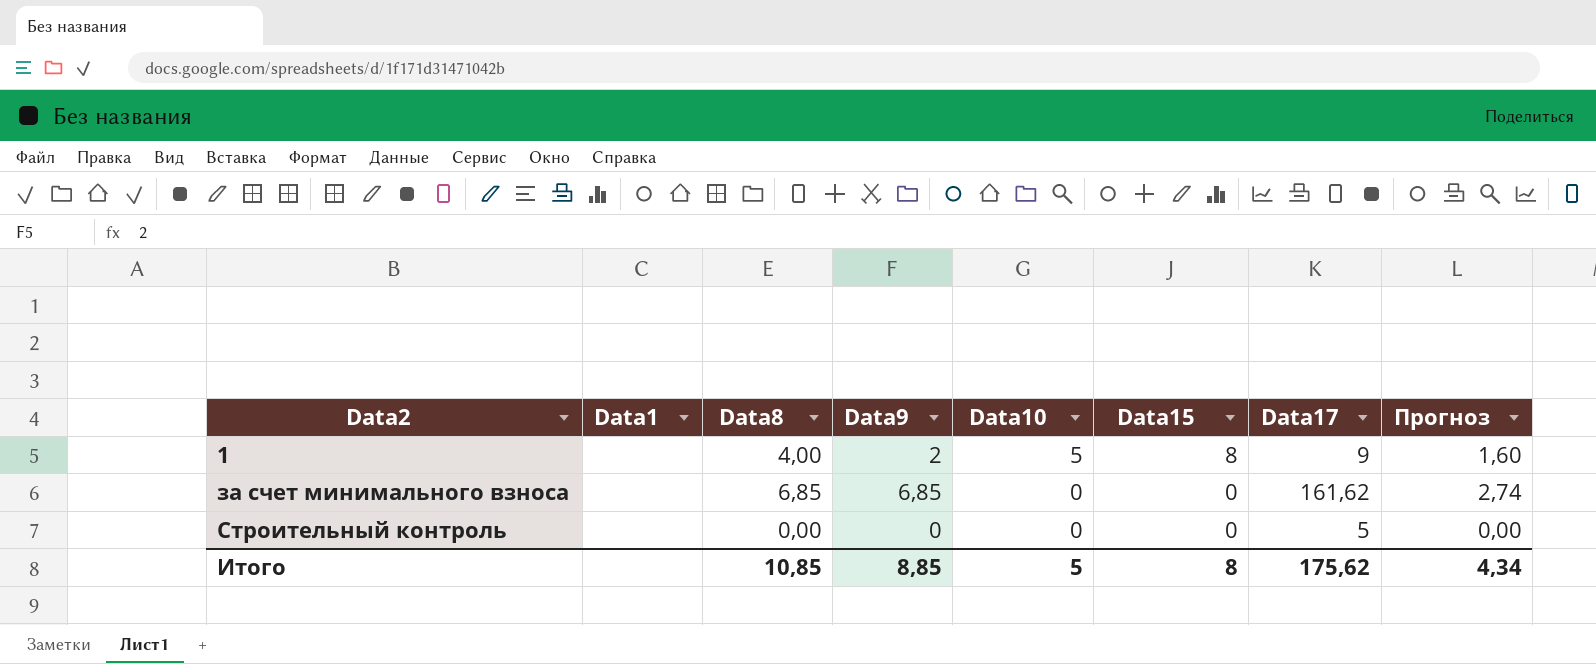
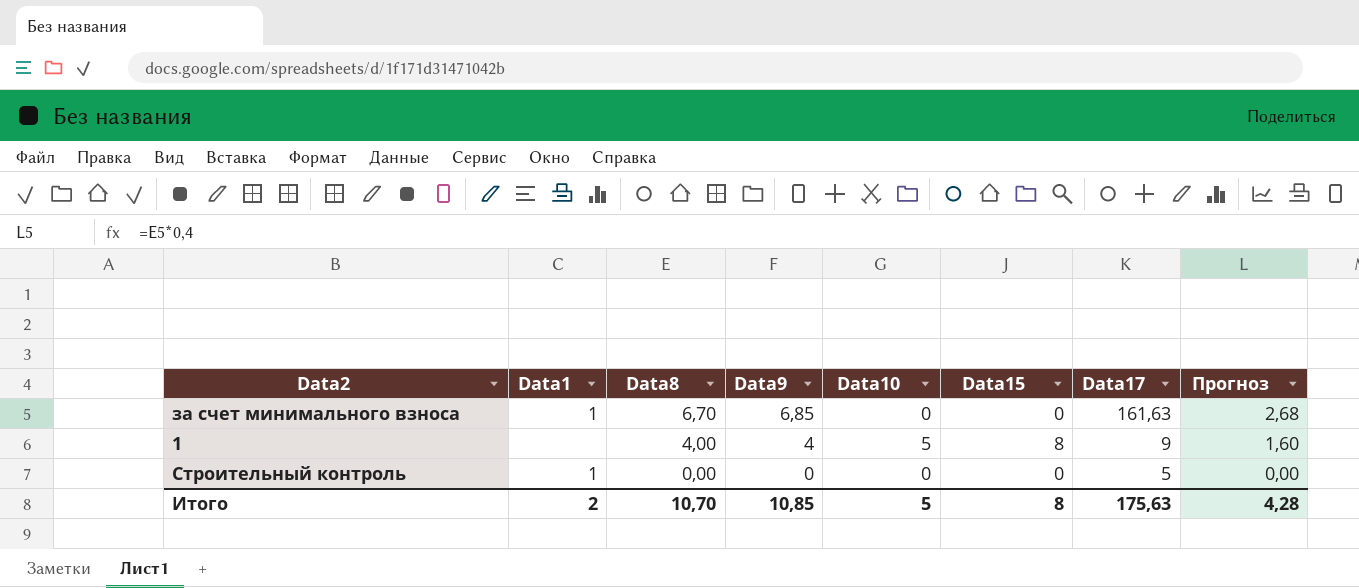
row order: Data2 ascending -> Data8 descending
за счет минимального взноса | Data1: none -> 1
за счет минимального взноса | Data8: 6,85 -> 6,70
за счет минимального взноса | Data17: 161,62 -> 161,63
за счет минимального взноса | Прогноз: 2,74 -> 2,68
1 | Data9: 2 -> 4
Строительный контроль | Data1: none -> 1
Итого | Data1: none -> 2
Итого | Data8: 10,85 -> 10,70
Итого | Data9: 8,85 -> 10,85
Итого | Data17: 175,62 -> 175,63
Итого | Прогноз: 4,34 -> 4,28

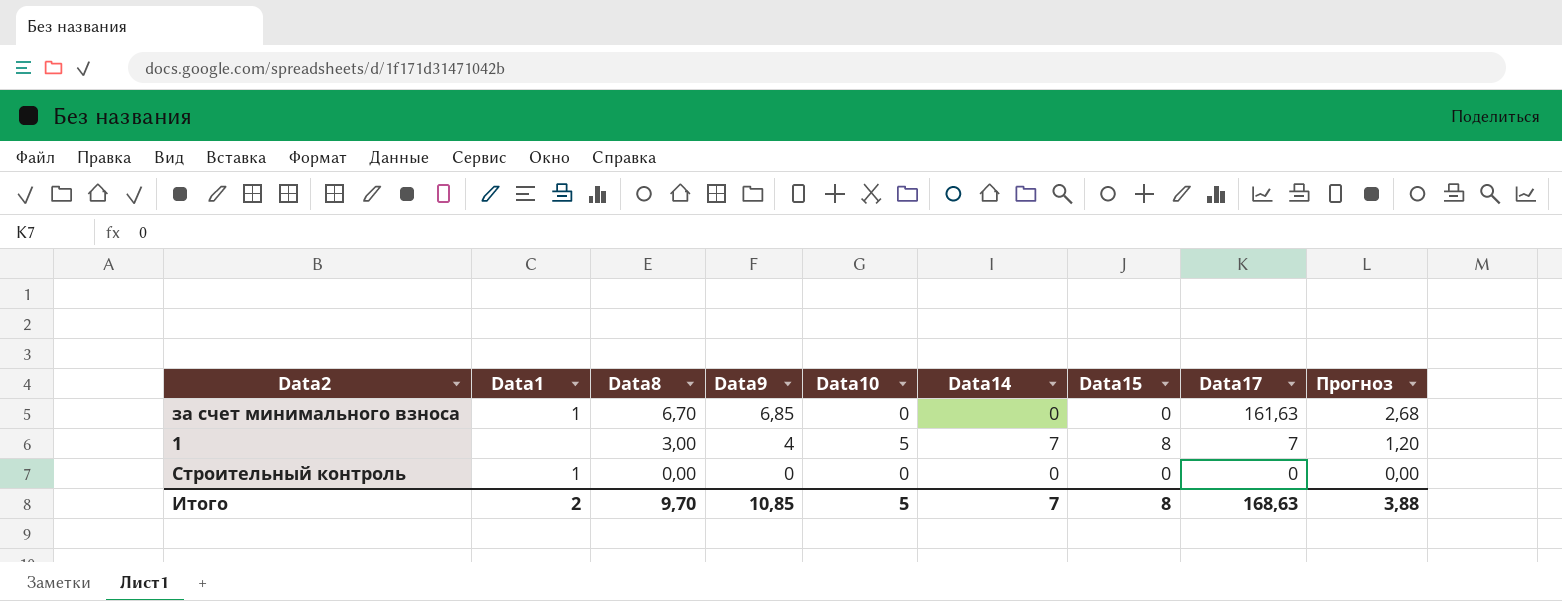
column Data14 | position: none -> 6
1 | Data8: 4,00 -> 3,00
1 | Data17: 9 -> 7
1 | Прогноз: 1,60 -> 1,20
Строительный контроль | Data17: 5 -> 0
Итого | Data8: 10,70 -> 9,70
Итого | Data17: 175,63 -> 168,63
Итого | Прогноз: 4,28 -> 3,88

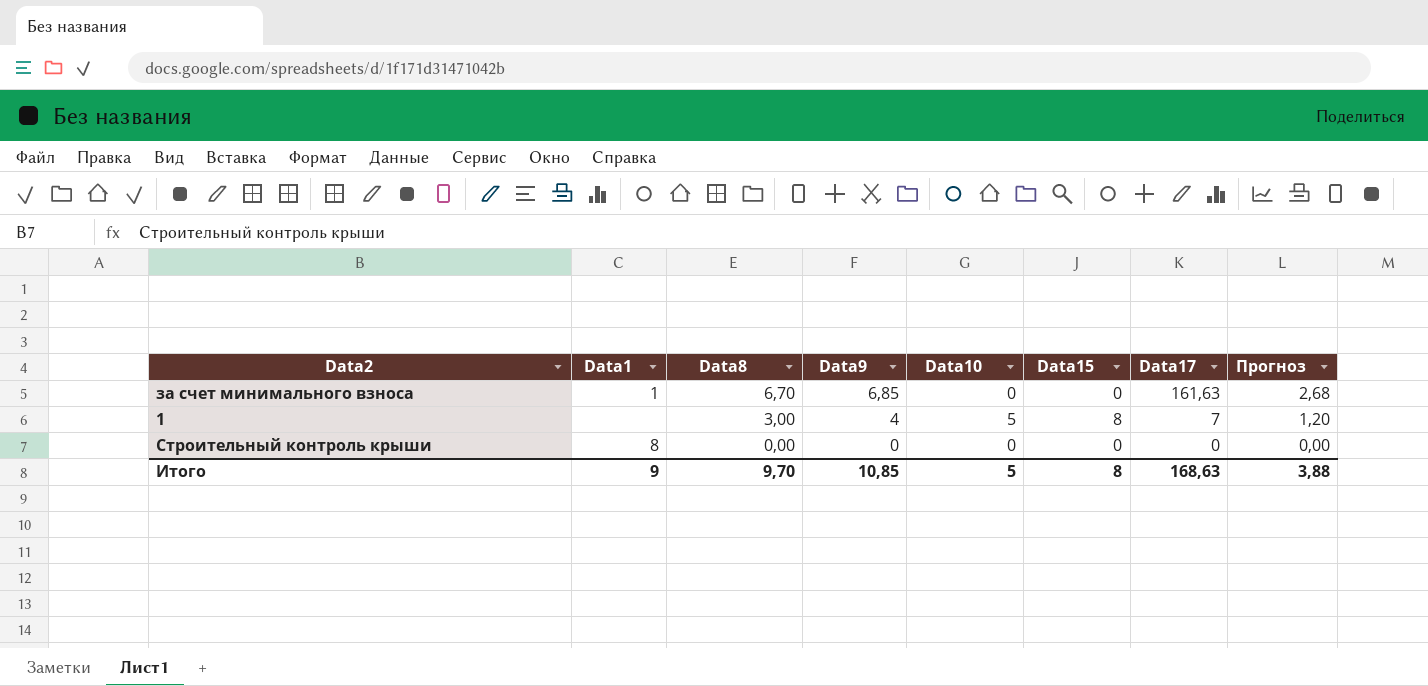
column Data14 | position: 6 -> none
row Строительный контроль: 1 | 0,00 | 0 | 0 | 0 | 0 | 0 | 0,00 -> none
row Строительный контроль крыши: none -> 8 | 0,00 | 0 | 0 | 0 | 0 | 0,00
Итого | Data1: 2 -> 9

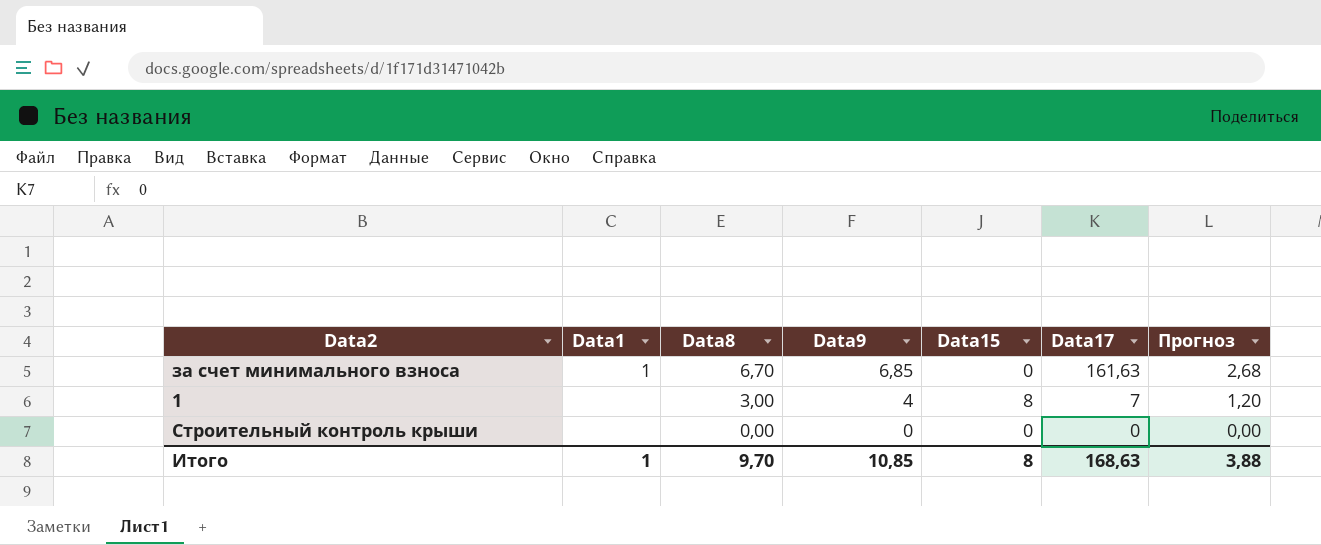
column Data10 | position: 5 -> none
Строительный контроль крыши | Data1: 8 -> none
Итого | Data1: 9 -> 1

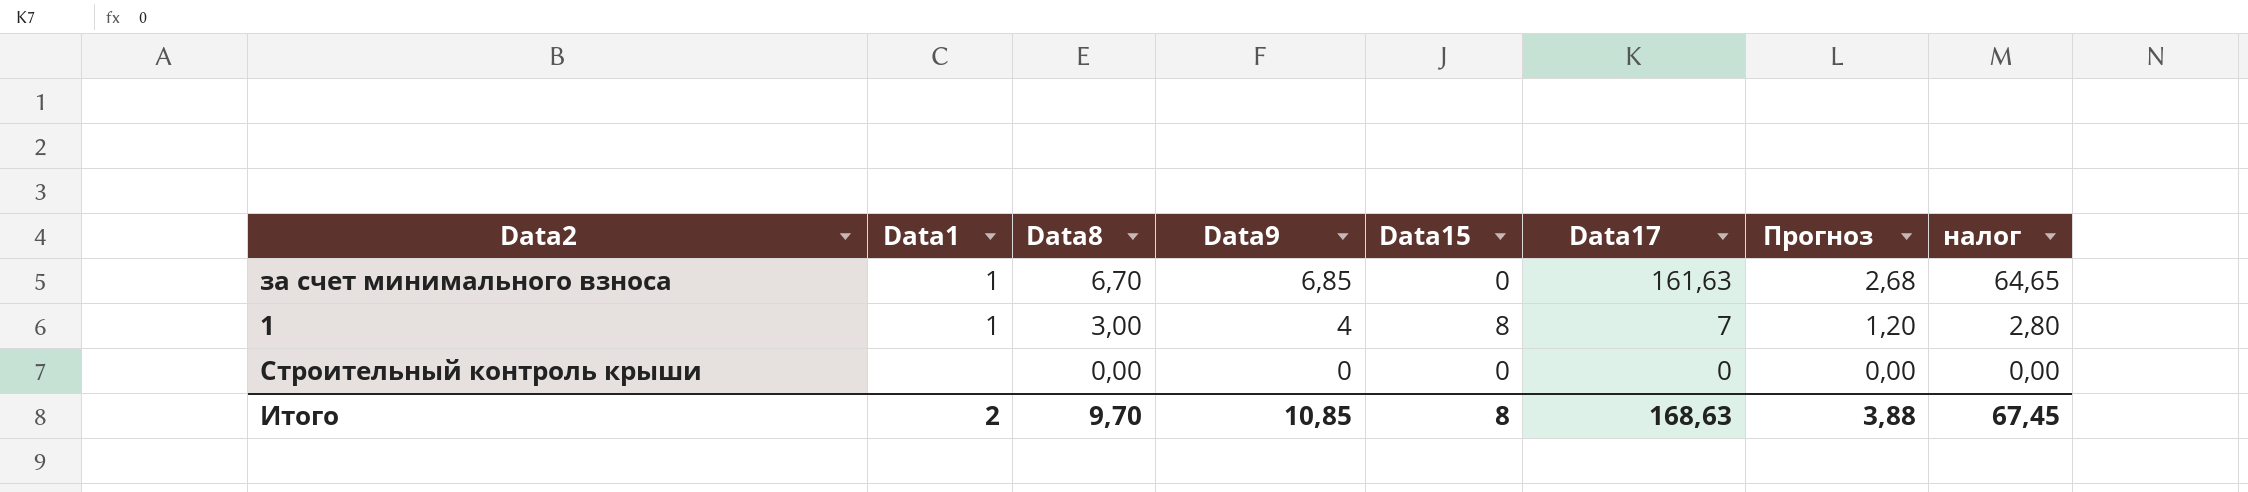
column налог | formula: none -> [Data17] * 0,4
1 | Data1: none -> 1
Итого | Data1: 1 -> 2

